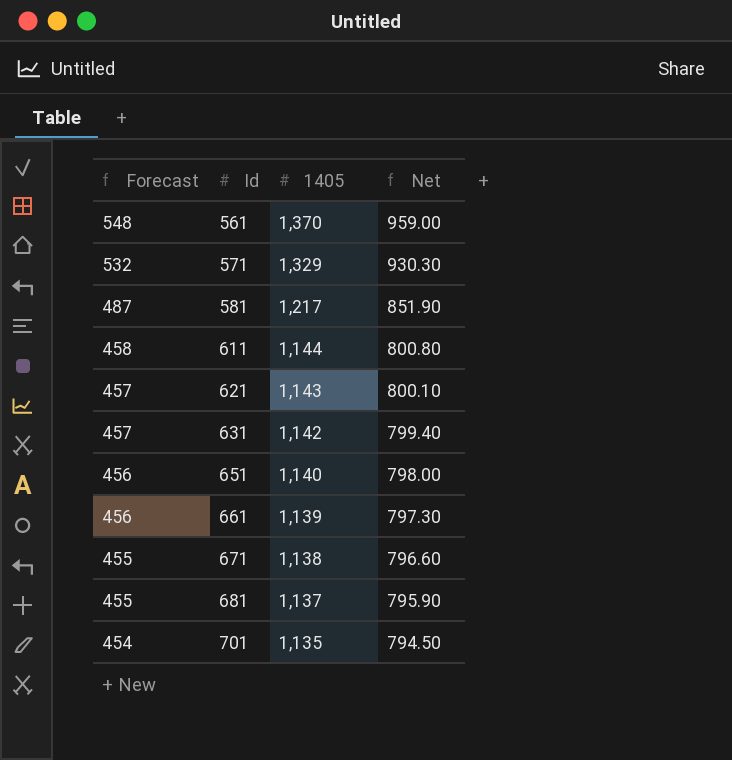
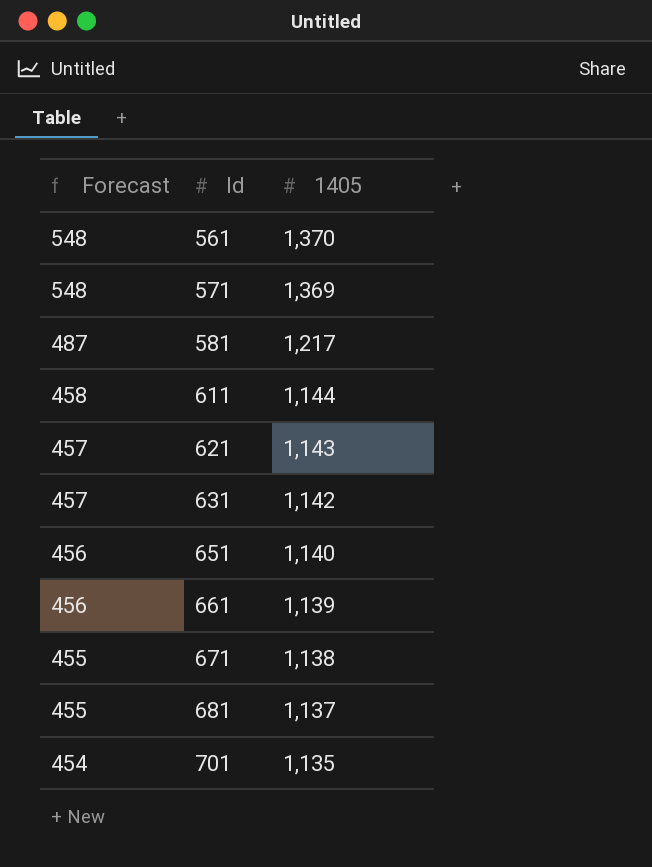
column Net | formula: [1405] * 0.7 -> none
571 | Forecast: 532 -> 548
571 | 1405: 1,329 -> 1,369

